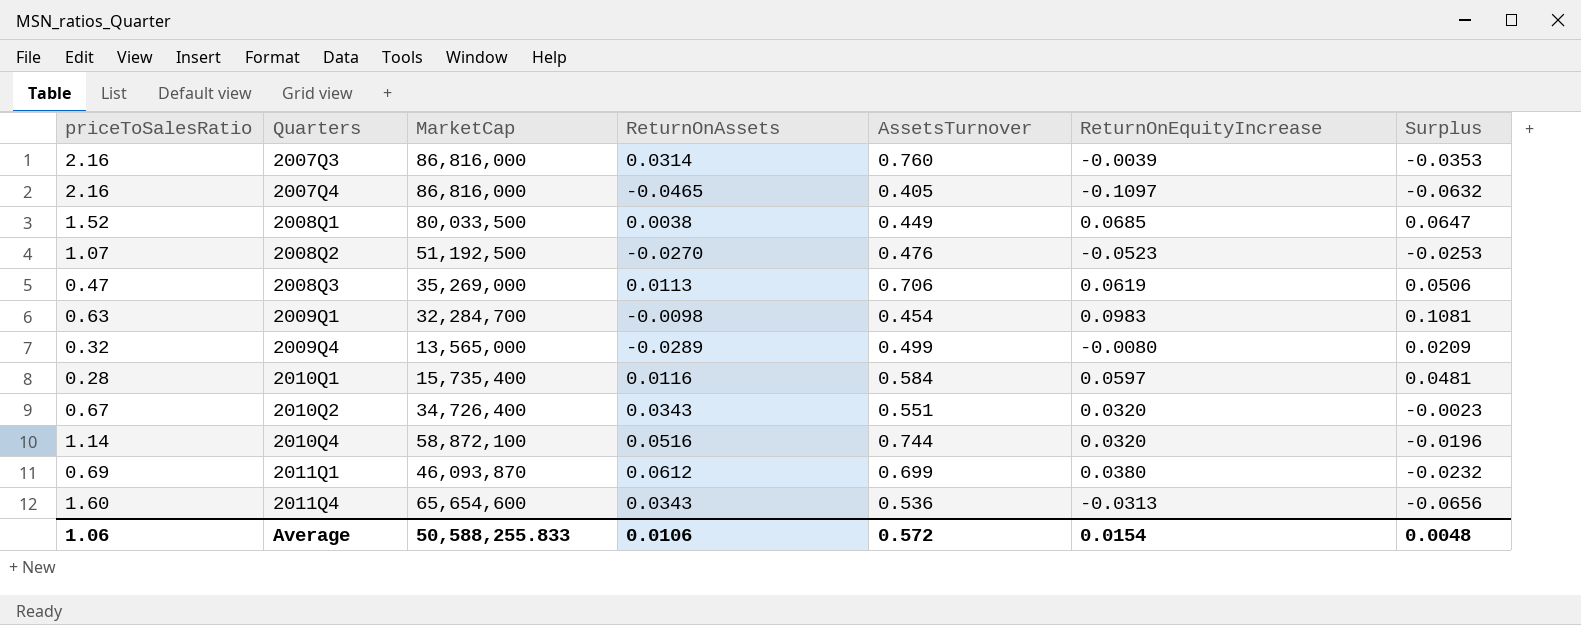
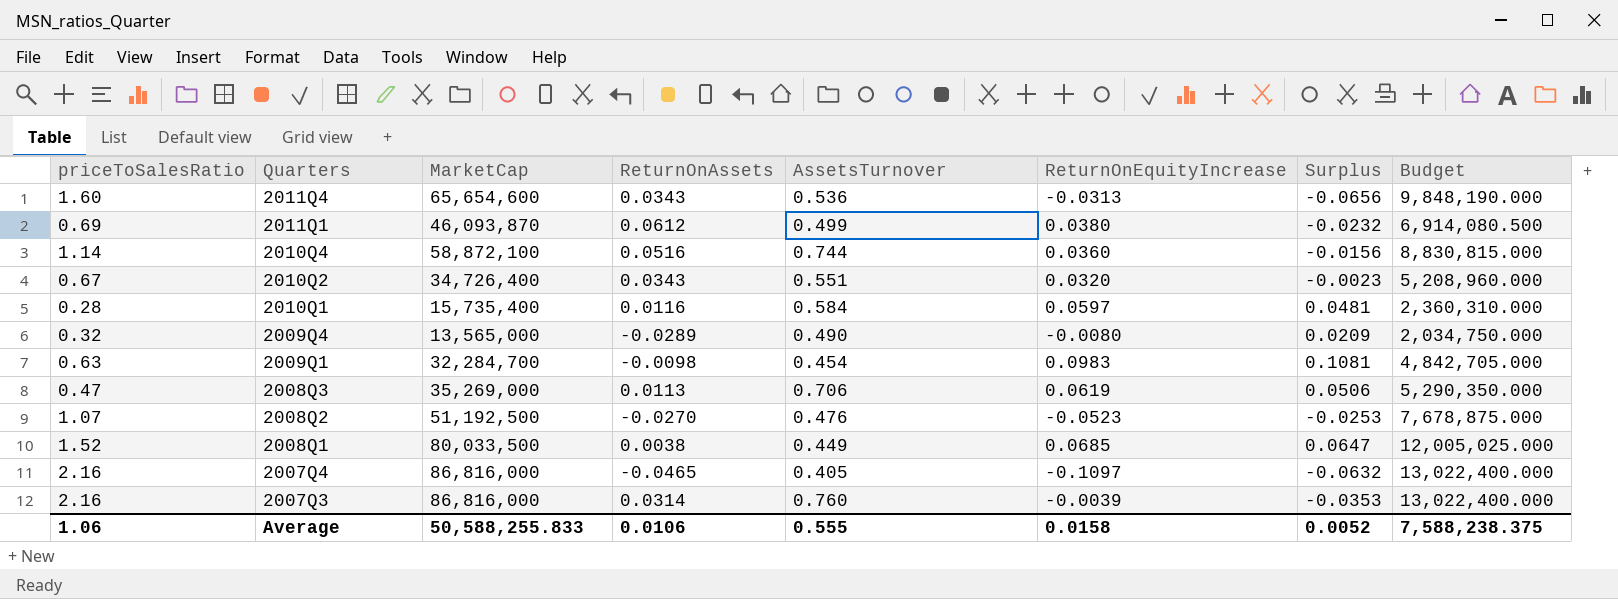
row order: Quarters ascending -> Quarters descending
column Budget | formula: none -> [MarketCap] * 0.15
2011Q1 | AssetsTurnover: 0.699 -> 0.499
2010Q4 | ReturnOnEquityIncrease: 0.0320 -> 0.0360
2010Q4 | Surplus: -0.0196 -> -0.0156
2009Q4 | AssetsTurnover: 0.499 -> 0.490
Average | AssetsTurnover: 0.572 -> 0.555
Average | ReturnOnEquityIncrease: 0.0154 -> 0.0158
Average | Surplus: 0.0048 -> 0.0052

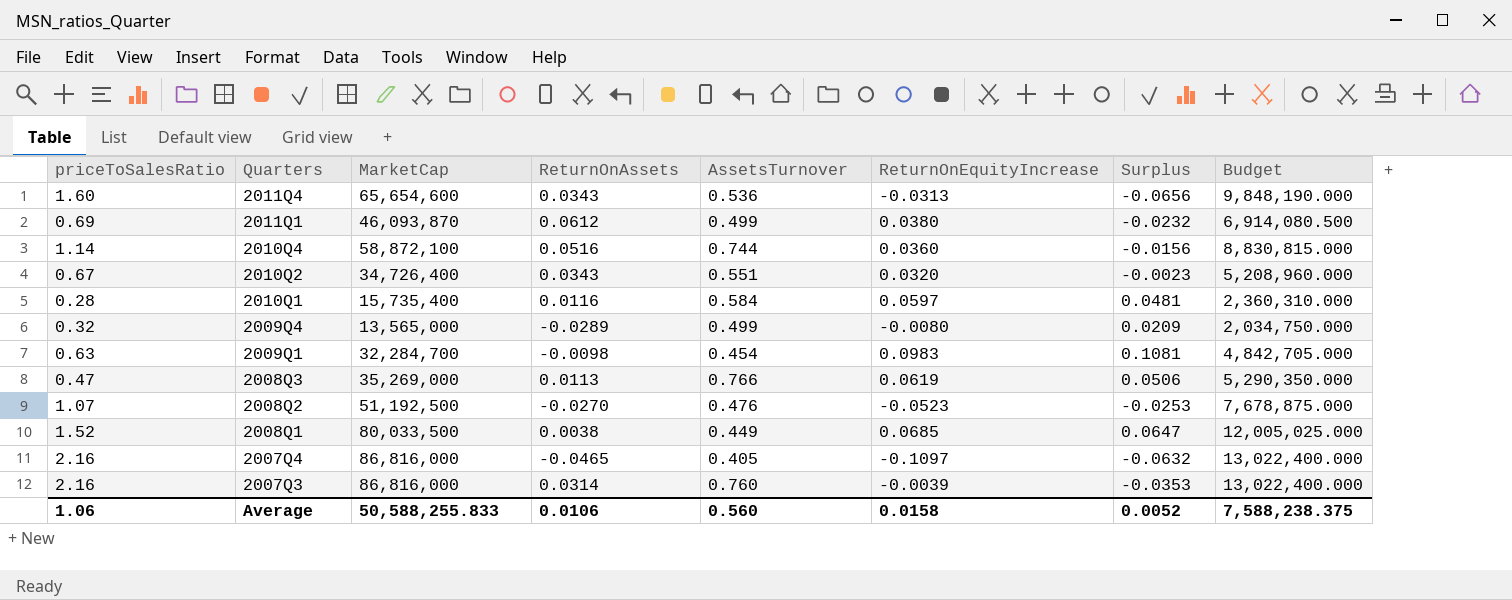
2009Q4 | AssetsTurnover: 0.490 -> 0.499
2008Q3 | AssetsTurnover: 0.706 -> 0.766
Average | AssetsTurnover: 0.555 -> 0.560

